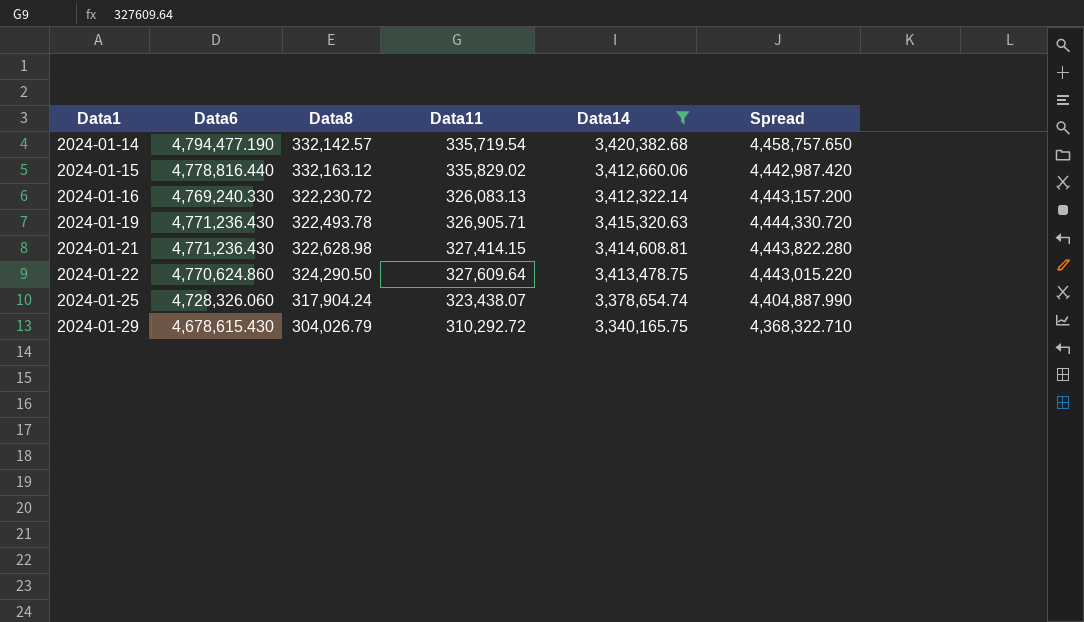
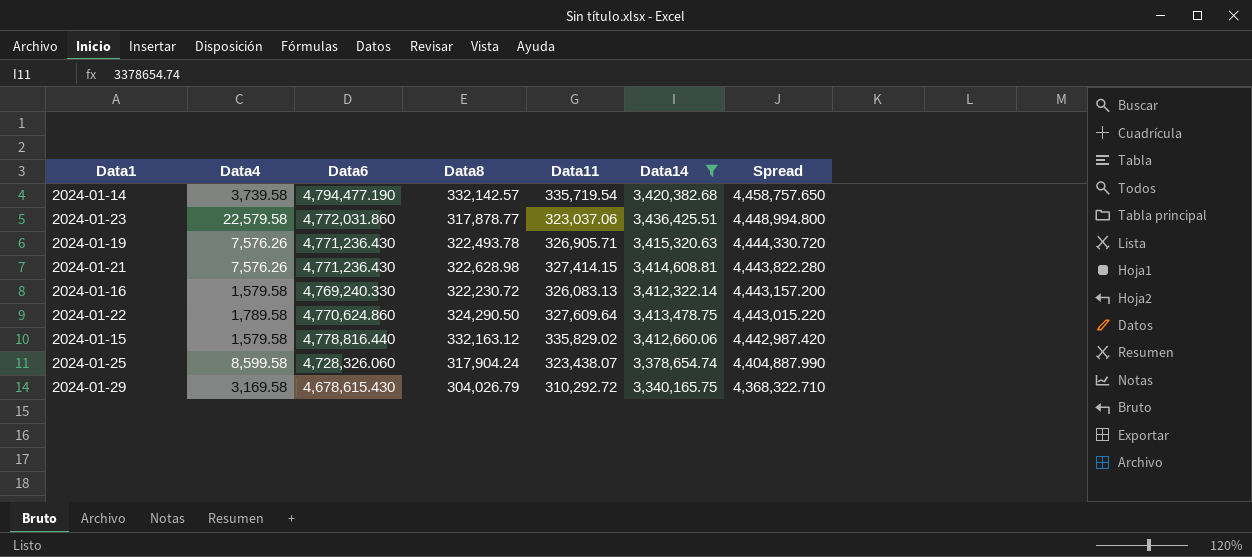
row order: Data1 ascending -> Spread descending
column Data4 | position: none -> 2
row 2024-01-23: none -> 22,579.58 | 4,772,031.860 | 317,878.77 | 323,037.06 | 3,436,425.51 | 4,448,994.800

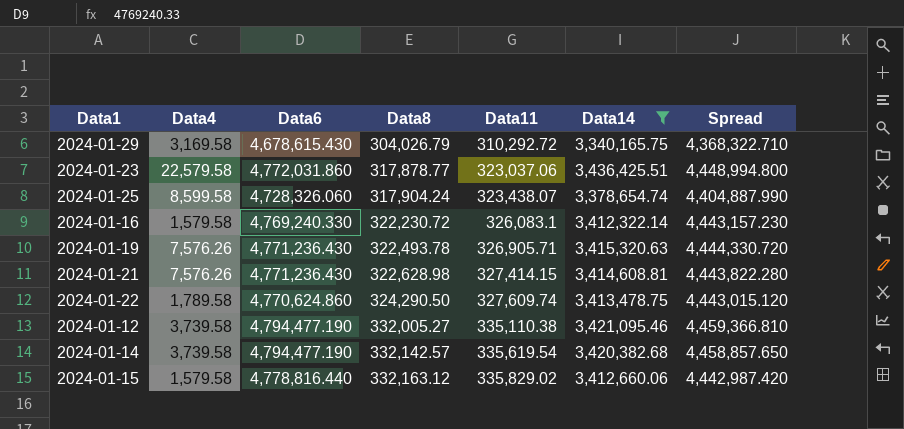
row order: Spread descending -> Data8 ascending
2024-01-16 | Data11: 326,083.13 -> 326,083.1
2024-01-16 | Spread: 4,443,157.200 -> 4,443,157.230
2024-01-22 | Data11: 327,609.64 -> 327,609.74
2024-01-22 | Spread: 4,443,015.220 -> 4,443,015.120
row 2024-01-12: none -> 3,739.58 | 4,794,477.190 | 332,005.27 | 335,110.38 | 3,421,095.46 | 4,459,366.810
2024-01-14 | Data11: 335,719.54 -> 335,619.54
2024-01-14 | Spread: 4,458,757.650 -> 4,458,857.650

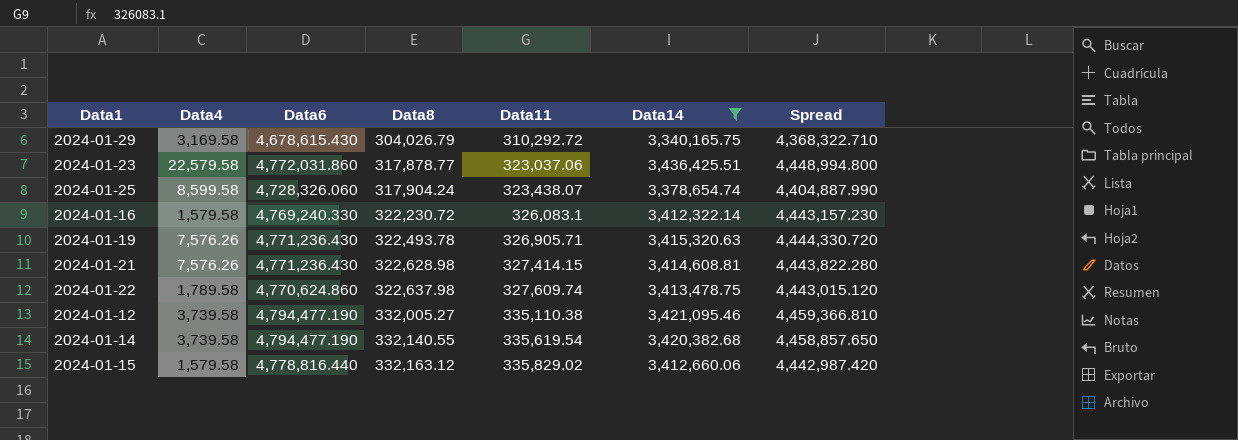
2024-01-22 | Data8: 324,290.50 -> 322,637.98
2024-01-14 | Data8: 332,142.57 -> 332,140.55

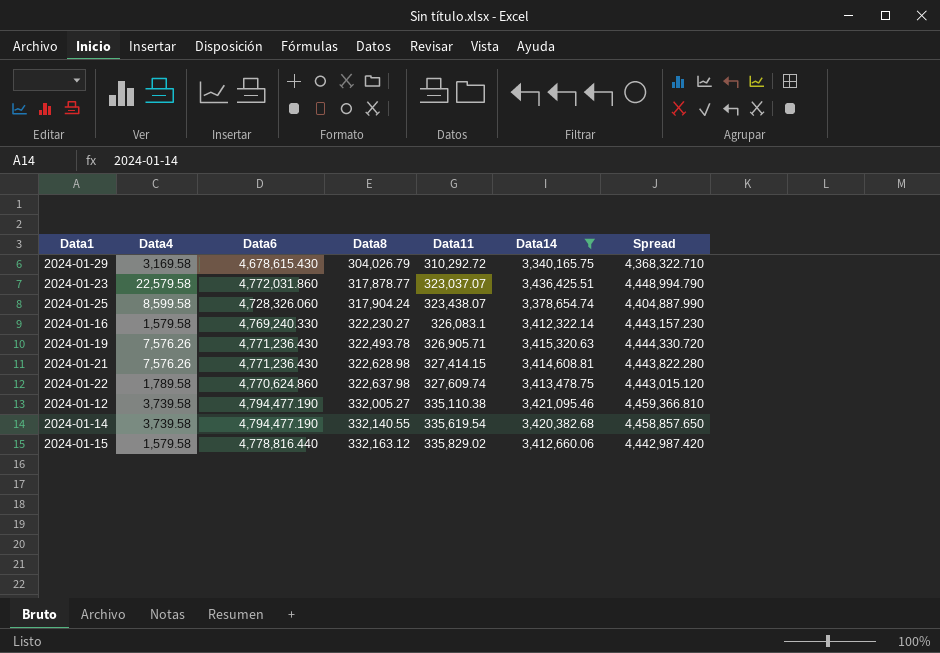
2024-01-23 | Data11: 323,037.06 -> 323,037.07
2024-01-23 | Spread: 4,448,994.800 -> 4,448,994.790
2024-01-16 | Data8: 322,230.72 -> 322,230.27

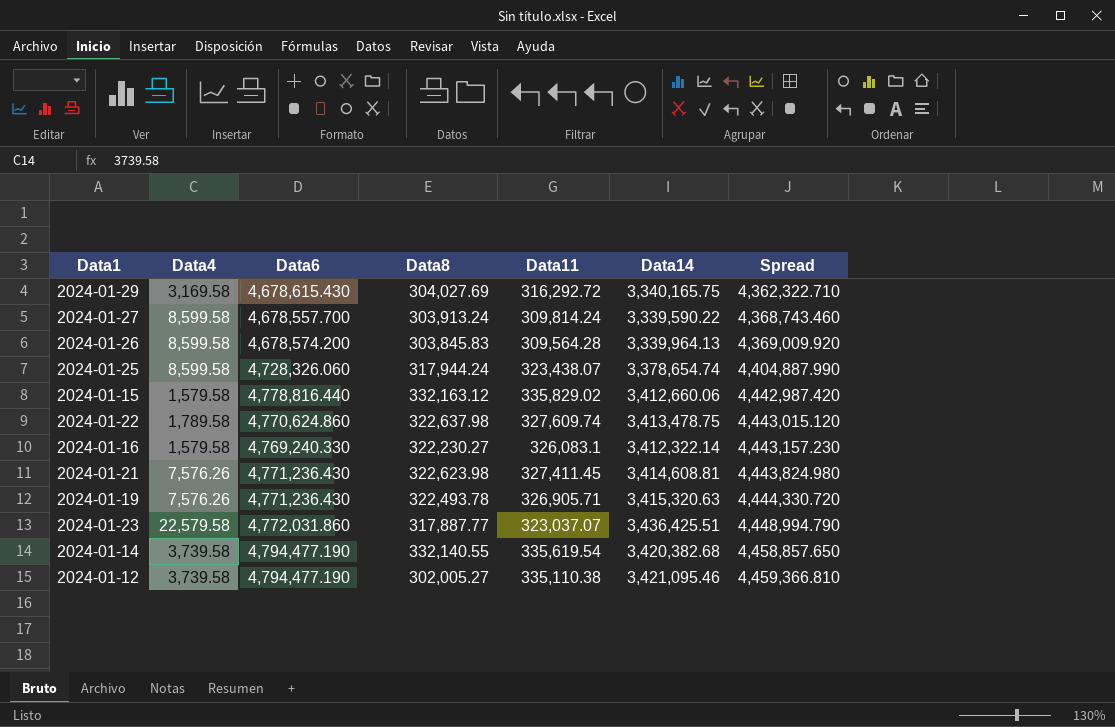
filter: Data14 >= 3,340,165.75 -> none
row order: Data8 ascending -> Spread ascending
2024-01-29 | Data8: 304,026.79 -> 304,027.69
2024-01-29 | Data11: 310,292.72 -> 316,292.72
2024-01-29 | Spread: 4,368,322.710 -> 4,362,322.710
2024-01-25 | Data8: 317,904.24 -> 317,944.24
2024-01-21 | Data8: 322,628.98 -> 322,623.98
2024-01-21 | Data11: 327,414.15 -> 327,411.45
2024-01-21 | Spread: 4,443,822.280 -> 4,443,824.980
2024-01-23 | Data8: 317,878.77 -> 317,887.77
2024-01-12 | Data8: 332,005.27 -> 302,005.27

